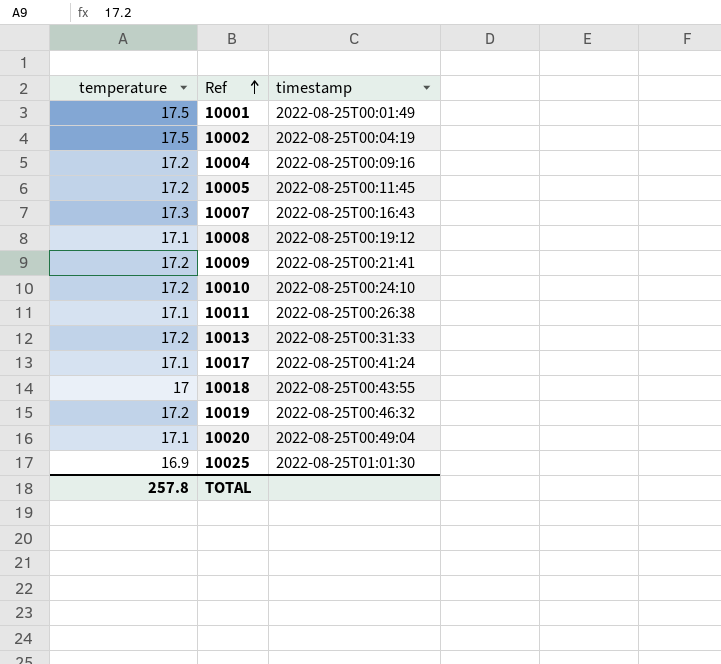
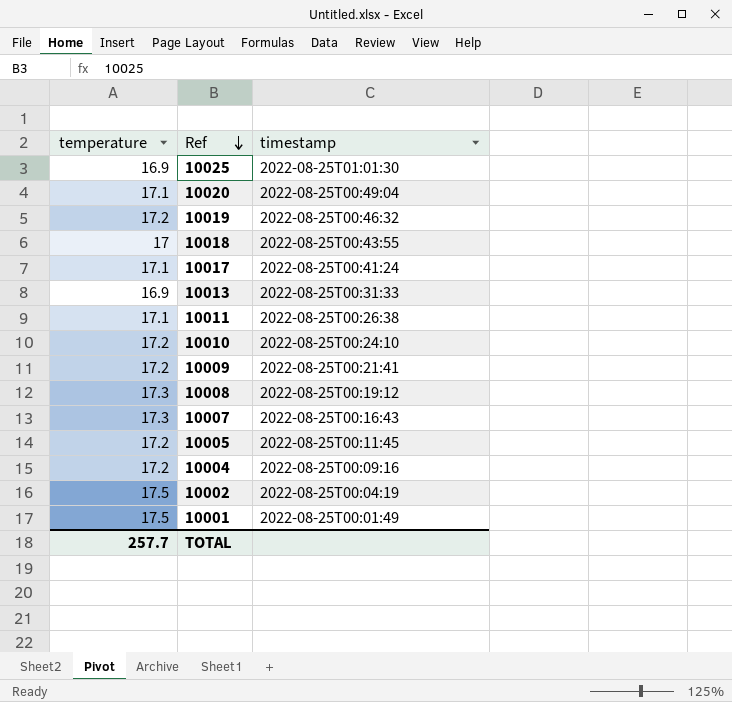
row order: Ref ascending -> Ref descending
10013 | temperature: 17.2 -> 16.9
10008 | temperature: 17.1 -> 17.3
TOTAL | temperature: 257.8 -> 257.7

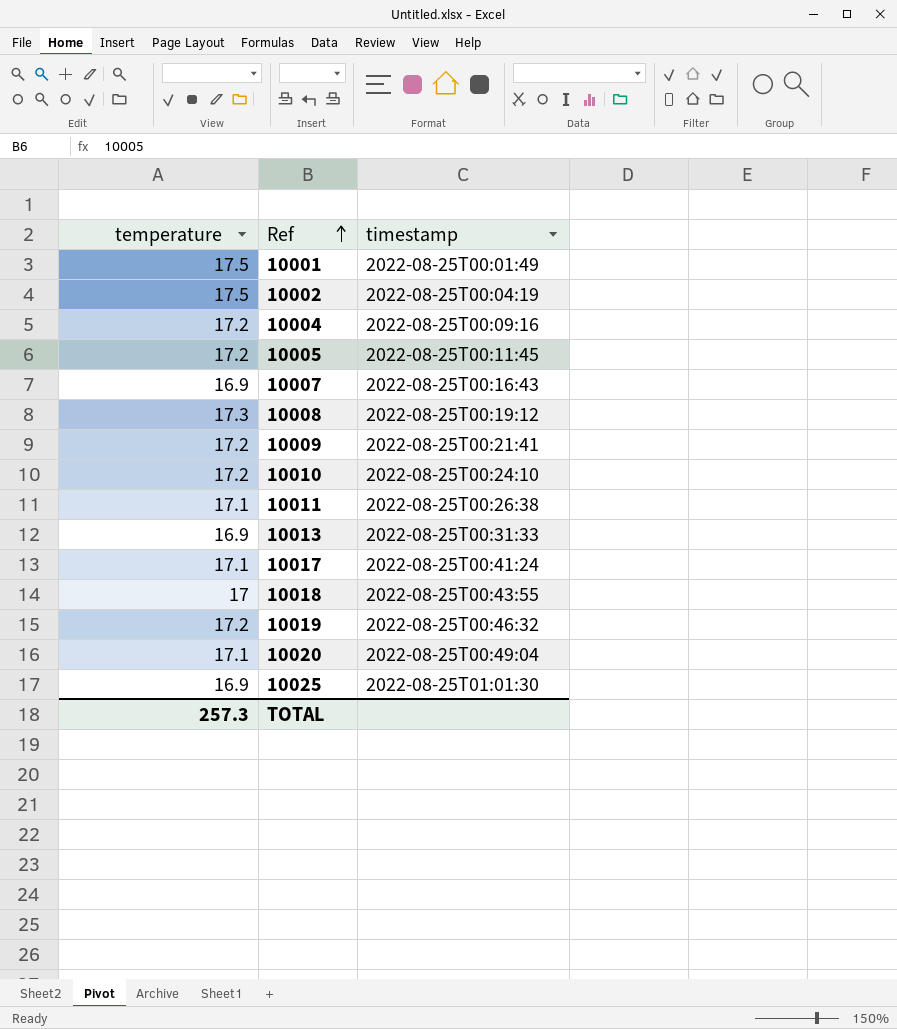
row order: Ref descending -> Ref ascending
10007 | temperature: 17.3 -> 16.9
TOTAL | temperature: 257.7 -> 257.3

